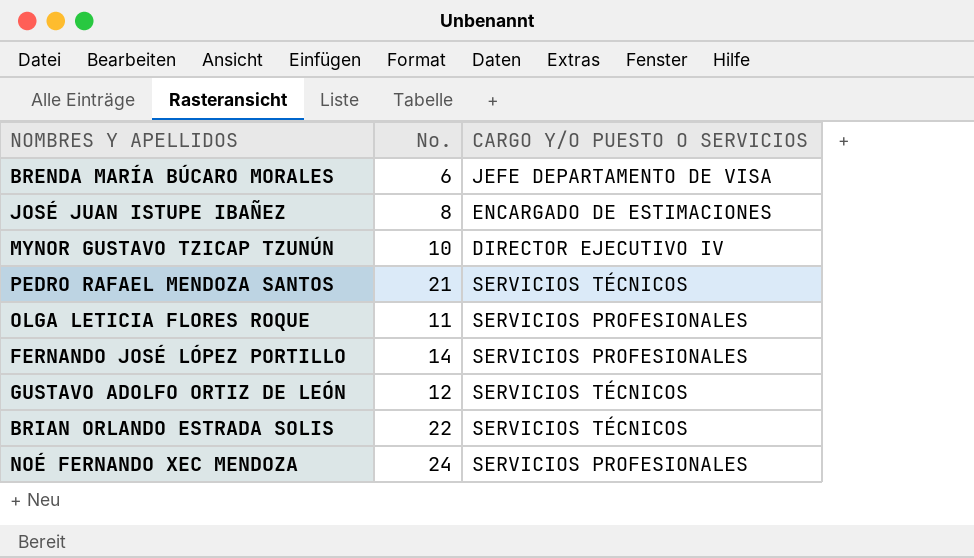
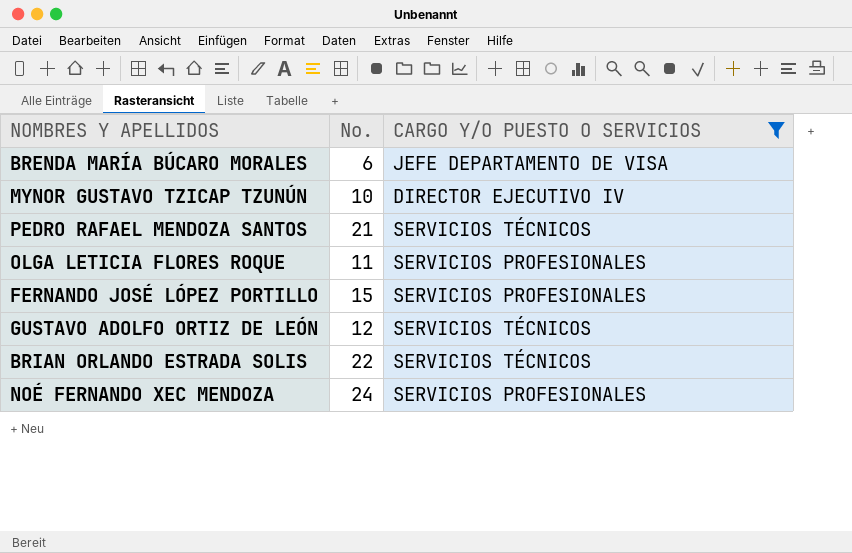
filter: none -> CARGO Y/O PUESTO O SERVICIOS != ENCARGADO DE ESTIMACIONES
FERNANDO JOSÉ LÓPEZ PORTILLO | No.: 14 -> 15

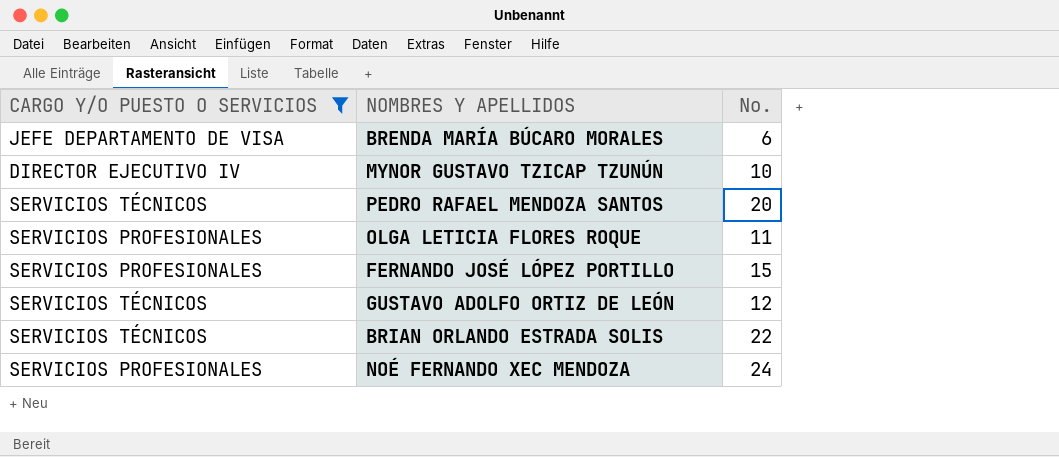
column CARGO Y/O PUESTO O SERVICIOS | position: 3 -> 1
PEDRO RAFAEL MENDOZA SANTOS | No.: 21 -> 20

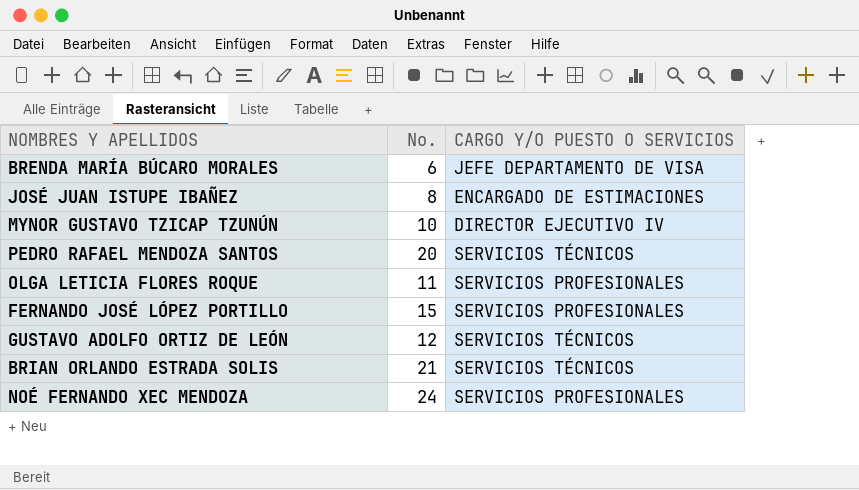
filter: CARGO Y/O PUESTO O SERVICIOS != ENCARGADO DE ESTIMACIONES -> none
column CARGO Y/O PUESTO O SERVICIOS | position: 1 -> 3
BRIAN ORLANDO ESTRADA SOLIS | No.: 22 -> 21

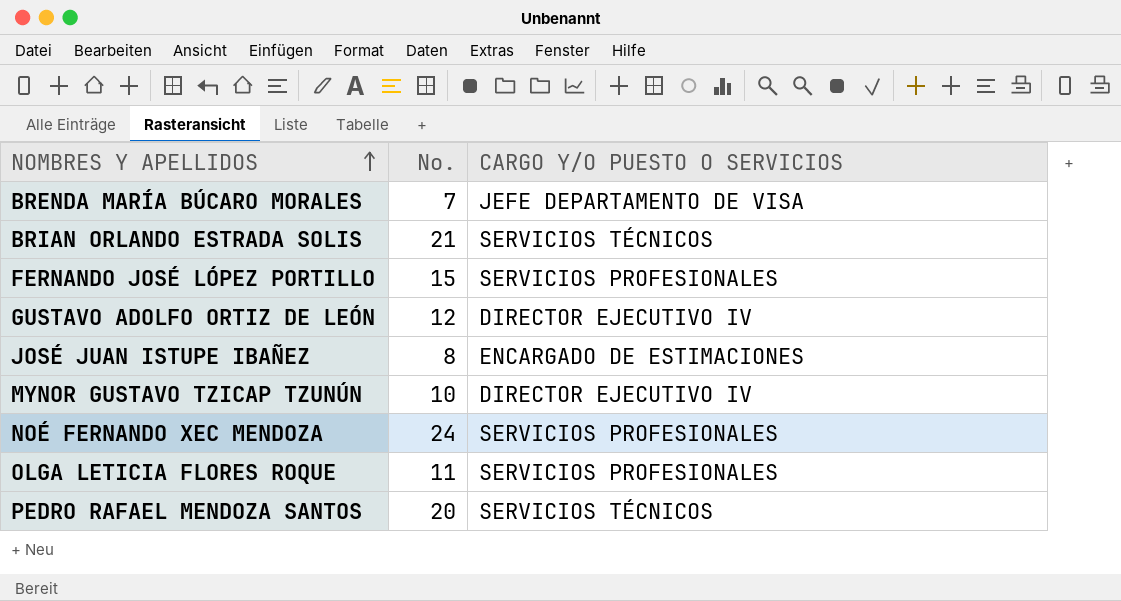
row order: none -> NOMBRES Y APELLIDOS ascending
BRENDA MARÍA BÚCARO MORALES | No.: 6 -> 7
GUSTAVO ADOLFO ORTIZ DE LEÓN | CARGO Y/O PUESTO O SERVICIOS: SERVICIOS TÉCNICOS -> DIRECTOR EJECUTIVO IV

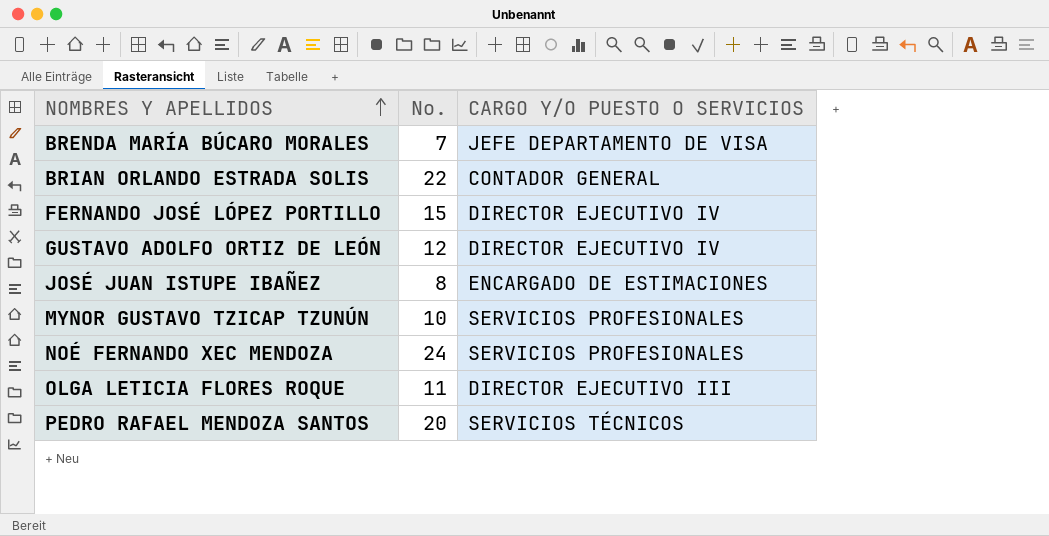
BRIAN ORLANDO ESTRADA SOLIS | No.: 21 -> 22
BRIAN ORLANDO ESTRADA SOLIS | CARGO Y/O PUESTO O SERVICIOS: SERVICIOS TÉCNICOS -> CONTADOR GENERAL
FERNANDO JOSÉ LÓPEZ PORTILLO | CARGO Y/O PUESTO O SERVICIOS: SERVICIOS PROFESIONALES -> DIRECTOR EJECUTIVO IV
MYNOR GUSTAVO TZICAP TZUNÚN | CARGO Y/O PUESTO O SERVICIOS: DIRECTOR EJECUTIVO IV -> SERVICIOS PROFESIONALES
OLGA LETICIA FLORES ROQUE | CARGO Y/O PUESTO O SERVICIOS: SERVICIOS PROFESIONALES -> DIRECTOR EJECUTIVO III

